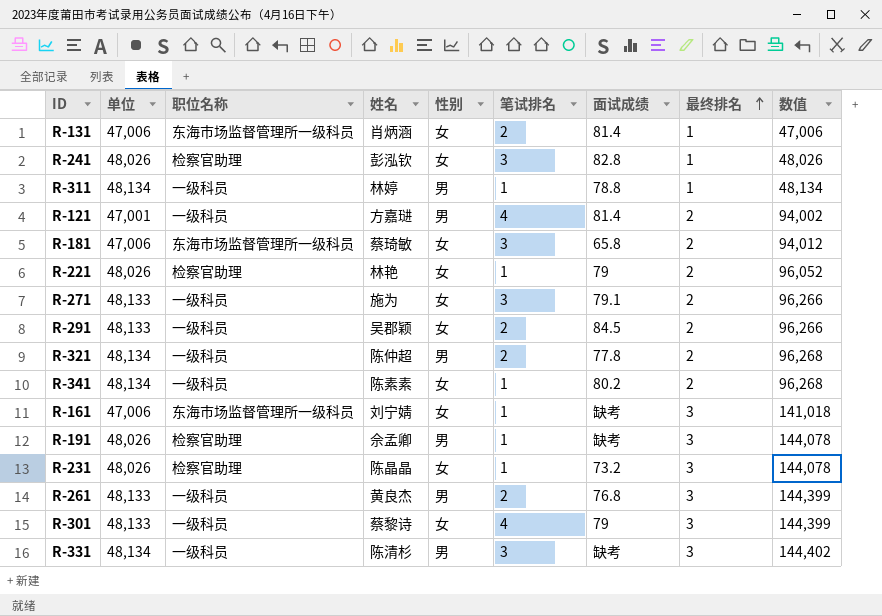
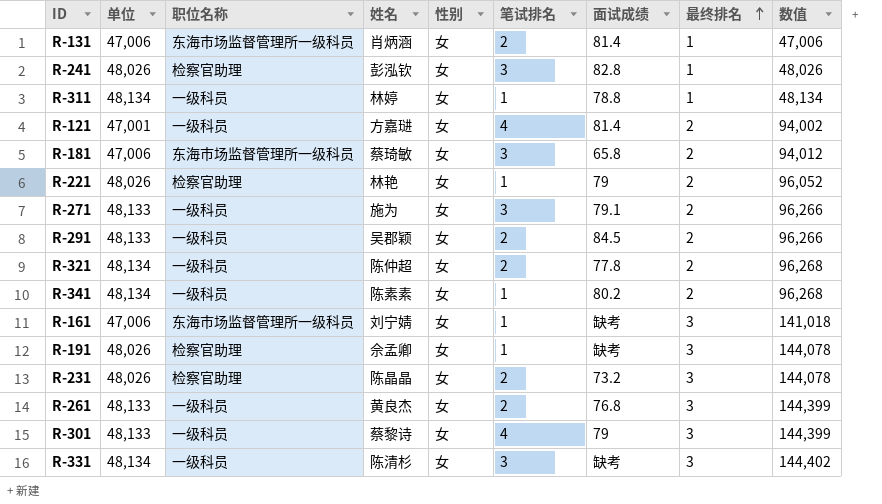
R-311 | 性别: 男 -> 女
R-121 | 性别: 男 -> 女
R-321 | 性别: 男 -> 女
R-191 | 性别: 男 -> 女
R-231 | 笔试排名: 1 -> 2
R-261 | 性别: 男 -> 女
R-331 | 性别: 男 -> 女

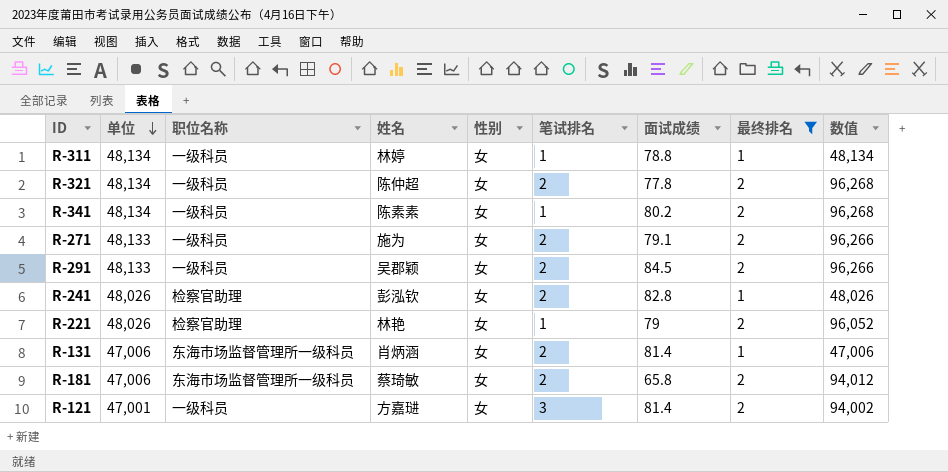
filter: none -> 最终排名 != 3
row order: 最终排名 ascending -> 单位 descending
R-271 | 笔试排名: 3 -> 2
R-241 | 笔试排名: 3 -> 2
R-181 | 笔试排名: 3 -> 2
R-121 | 笔试排名: 4 -> 3

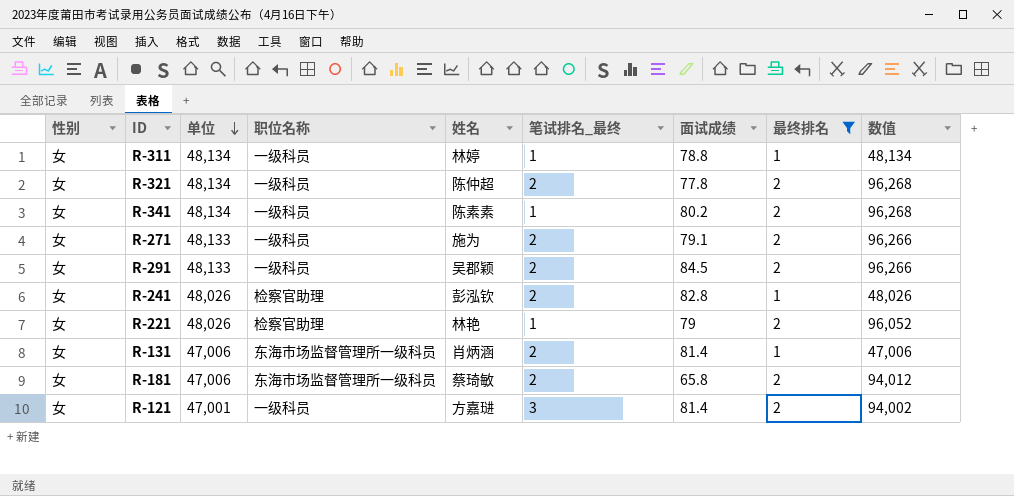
column 性别 | position: 5 -> 1
column name: 笔试排名 -> 笔试排名_最终

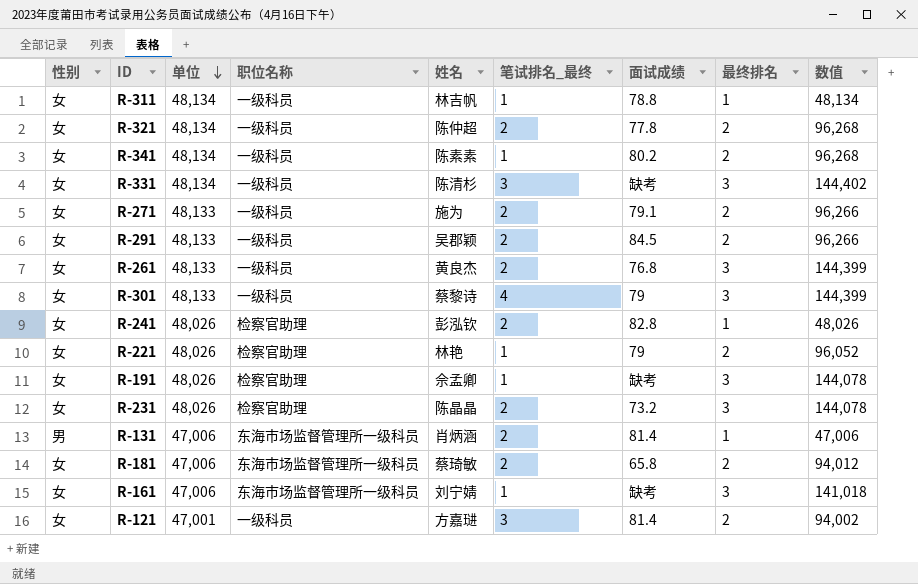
filter: 最终排名 != 3 -> none
R-311 | 姓名: 林婷 -> 林吉帆
R-131 | 性别: 女 -> 男

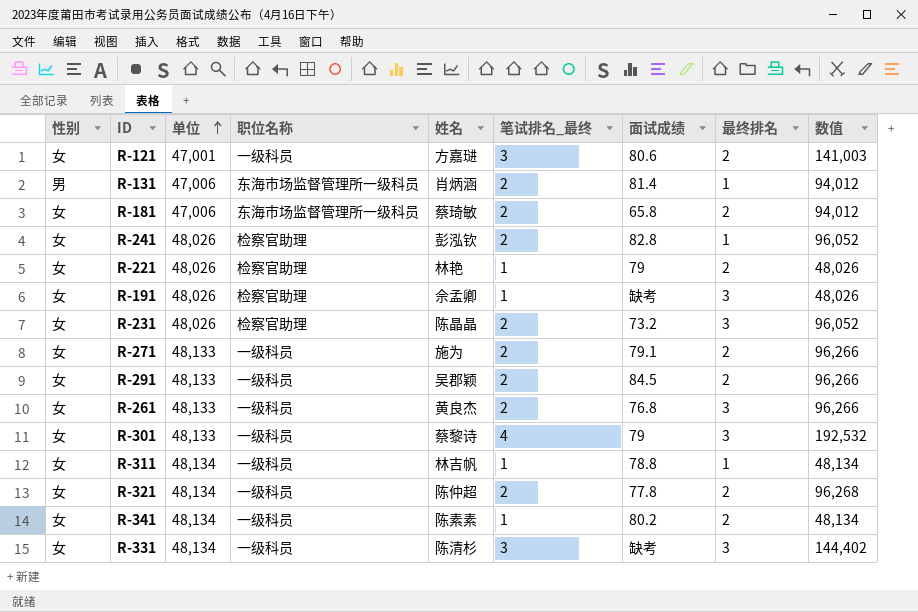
row order: 单位 descending -> 单位 ascending
column 数值 | formula: [单位] * [最终排名] -> [单位] * [笔试排名_最终]
row R-161: 女 | 47,006 | 东海市场监督管理所一级科员 | 刘宁婧 | 1 | 缺考 | 3 | 141,018 -> none
R-121 | 面试成绩: 81.4 -> 80.6

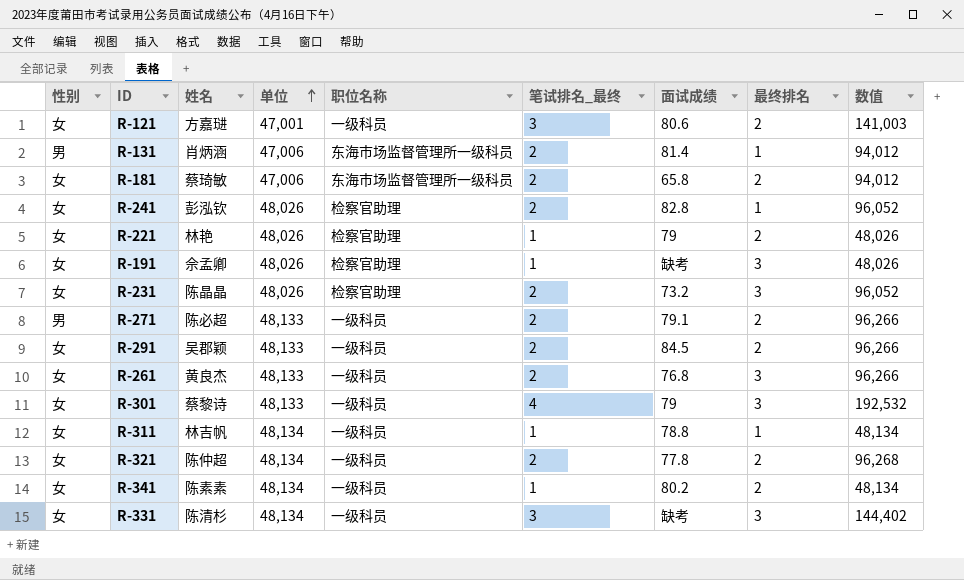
column 姓名 | position: 5 -> 3
R-271 | 性别: 女 -> 男
R-271 | 姓名: 施为 -> 陈必超

